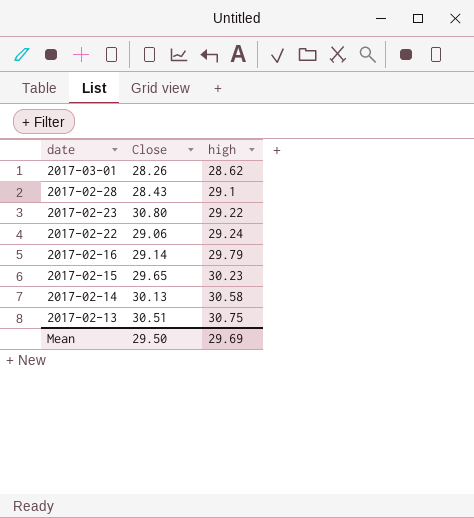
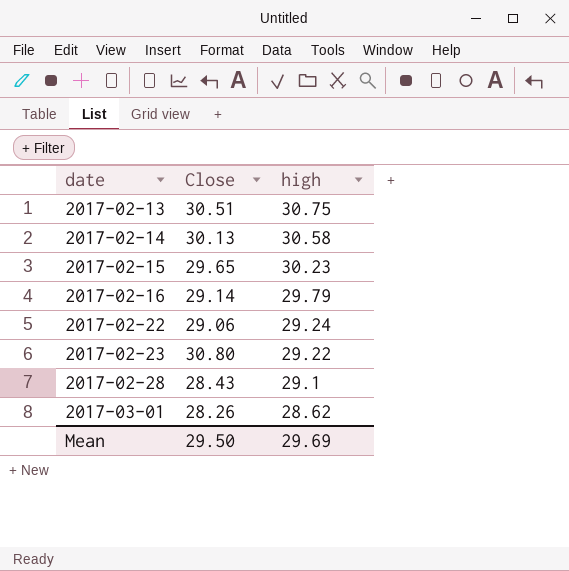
row order: date descending -> date ascending

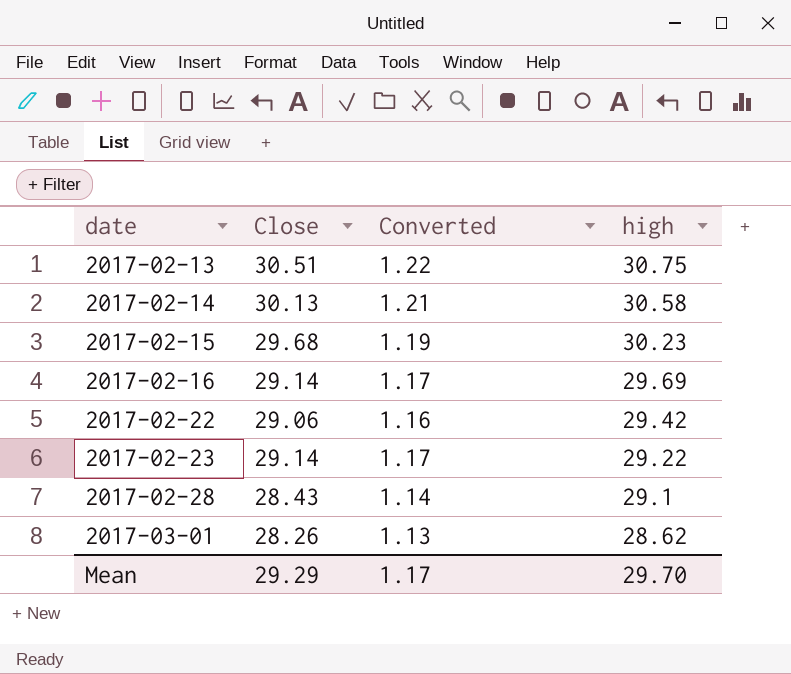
column Converted | formula: none -> [Close] * 0.04
2017-02-15 | Close: 29.65 -> 29.68
2017-02-16 | high: 29.79 -> 29.69
2017-02-22 | high: 29.24 -> 29.42
2017-02-23 | Close: 30.80 -> 29.14
Mean | Close: 29.50 -> 29.29
Mean | high: 29.69 -> 29.70

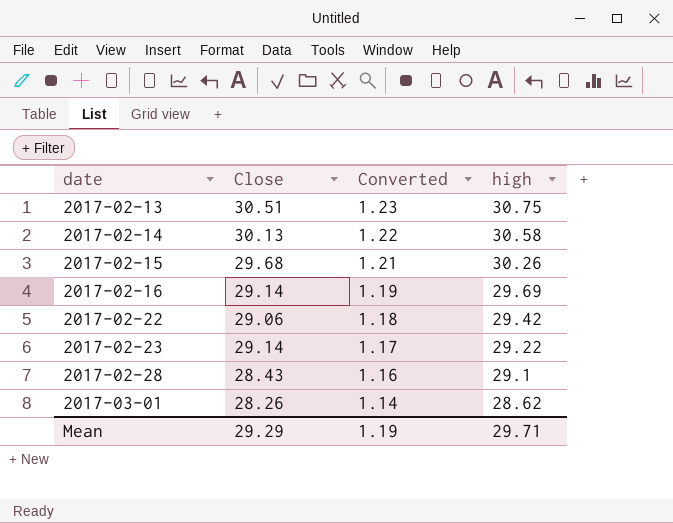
column Converted | formula: [Close] * 0.04 -> [high] * 0.04
2017-02-15 | high: 30.23 -> 30.26
Mean | Converted: 1.17 -> 1.19
Mean | high: 29.70 -> 29.71

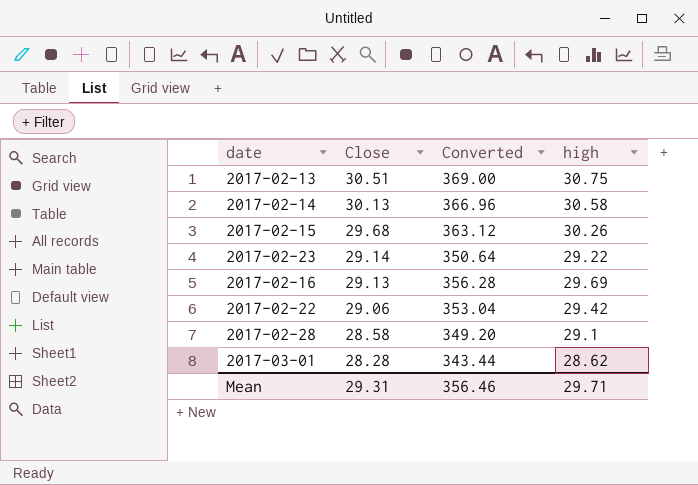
row order: date ascending -> Close descending
column Converted | formula: [high] * 0.04 -> [high] * 12
2017-02-16 | Close: 29.14 -> 29.13
2017-02-28 | Close: 28.43 -> 28.58
2017-03-01 | Close: 28.26 -> 28.28
Mean | Close: 29.29 -> 29.31
Mean | Converted: 1.19 -> 356.46

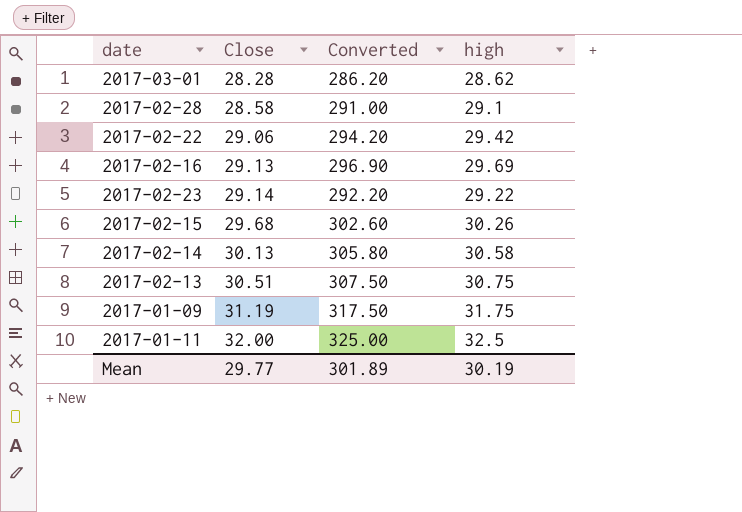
row order: Close descending -> Close ascending
column Converted | formula: [high] * 12 -> [high] * 10
row 2017-01-09: none -> 31.19 | 317.50 | 31.75
row 2017-01-11: none -> 32.00 | 325.00 | 32.5
Mean | Close: 29.31 -> 29.77
Mean | Converted: 356.46 -> 301.89
Mean | high: 29.71 -> 30.19

